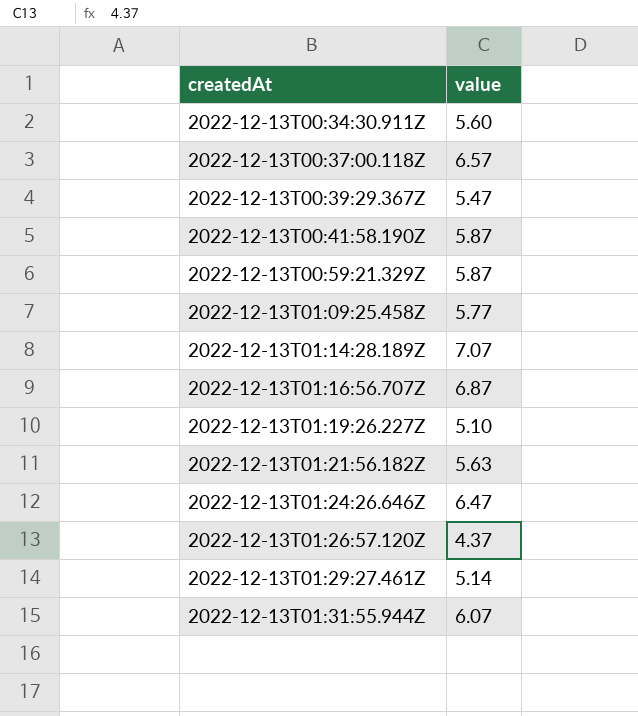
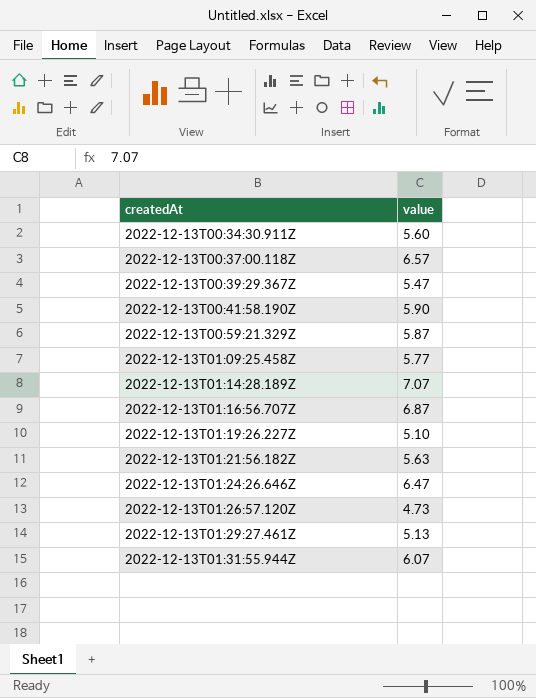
2022-12-13T00:41:58.190Z | value: 5.87 -> 5.90
2022-12-13T01:26:57.120Z | value: 4.37 -> 4.73
2022-12-13T01:29:27.461Z | value: 5.14 -> 5.13

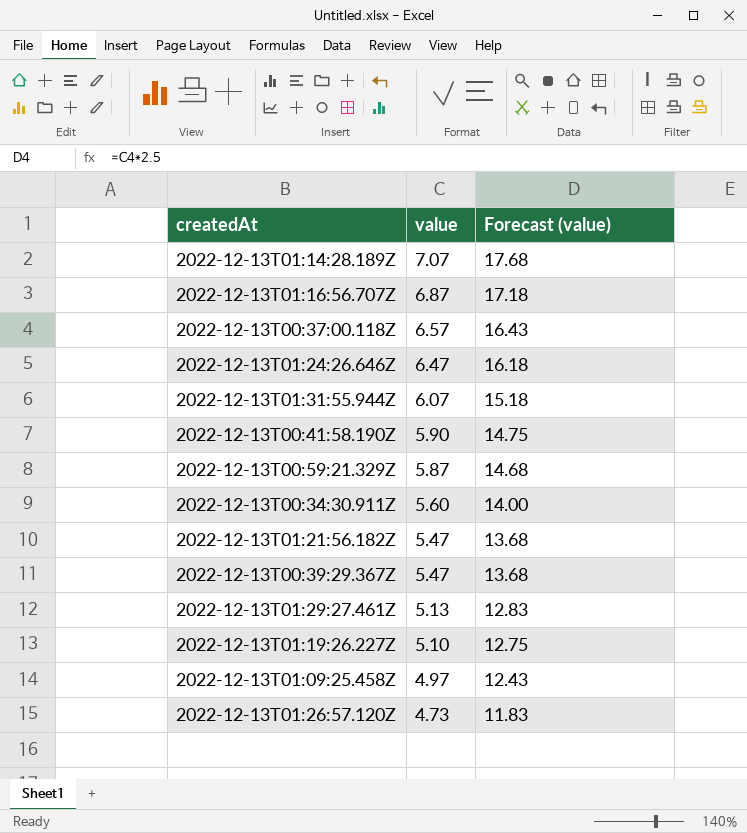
row order: createdAt ascending -> value descending
column Forecast (value) | formula: none -> [value] * 2.5
2022-12-13T01:21:56.182Z | value: 5.63 -> 5.47
2022-12-13T01:09:25.458Z | value: 5.77 -> 4.97

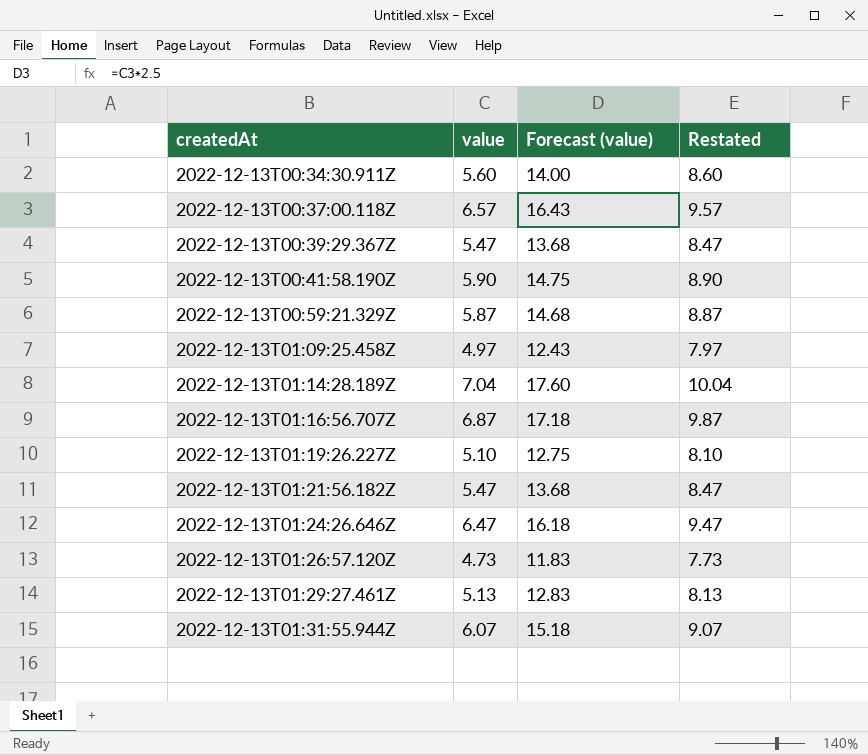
row order: value descending -> createdAt ascending
column Restated | formula: none -> [value] + 3
2022-12-13T01:14:28.189Z | value: 7.07 -> 7.04
2022-12-13T01:14:28.189Z | Forecast (value): 17.68 -> 17.60

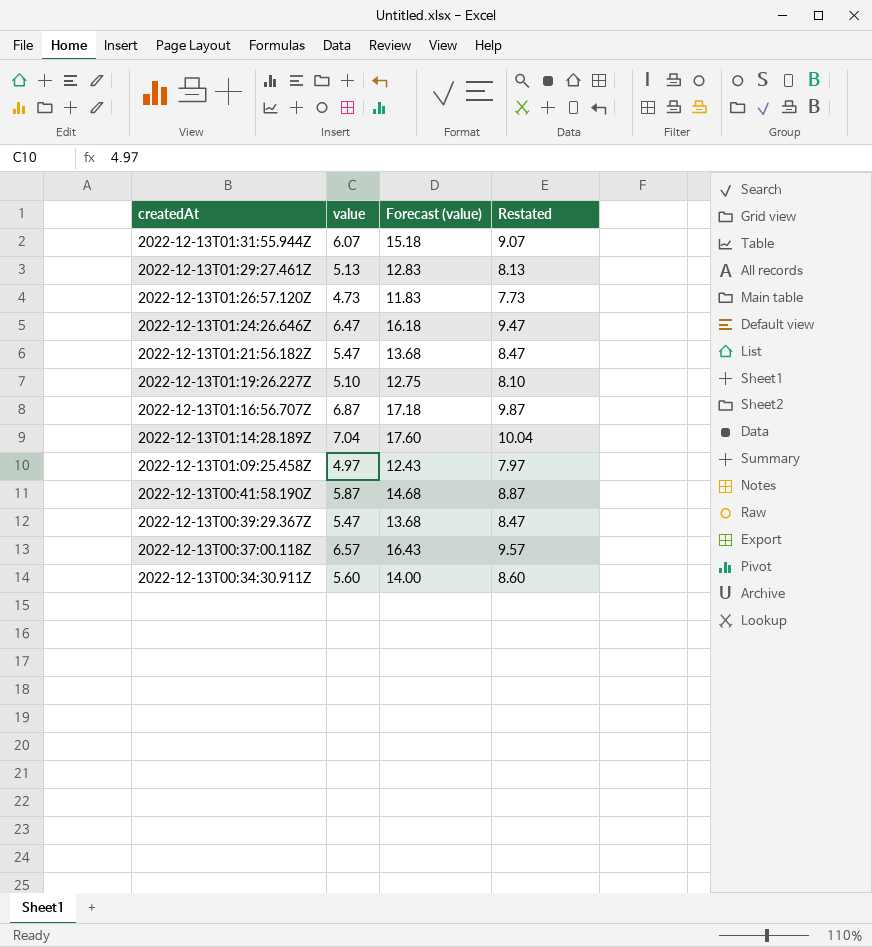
row order: createdAt ascending -> createdAt descending
row 2022-12-13T00:59:21.329Z: 5.87 | 14.68 | 8.87 -> none
2022-12-13T00:41:58.190Z | value: 5.90 -> 5.87
2022-12-13T00:41:58.190Z | Forecast (value): 14.75 -> 14.68
2022-12-13T00:41:58.190Z | Restated: 8.90 -> 8.87

